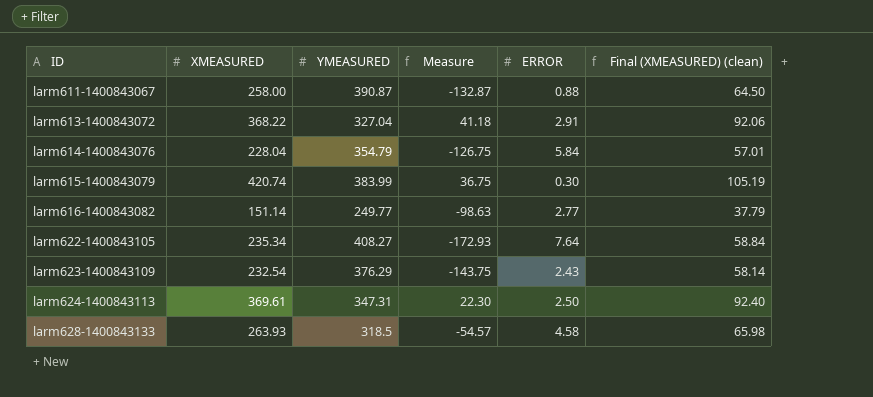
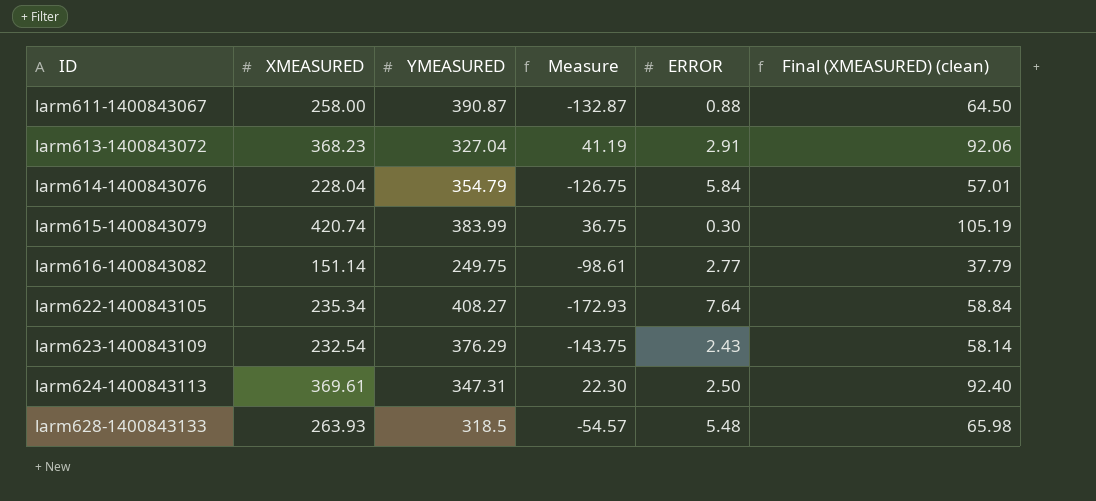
larm613-1400843072 | XMEASURED: 368.22 -> 368.23
larm613-1400843072 | Measure: 41.18 -> 41.19
larm616-1400843082 | YMEASURED: 249.77 -> 249.75
larm616-1400843082 | Measure: -98.63 -> -98.61
larm628-1400843133 | ERROR: 4.58 -> 5.48

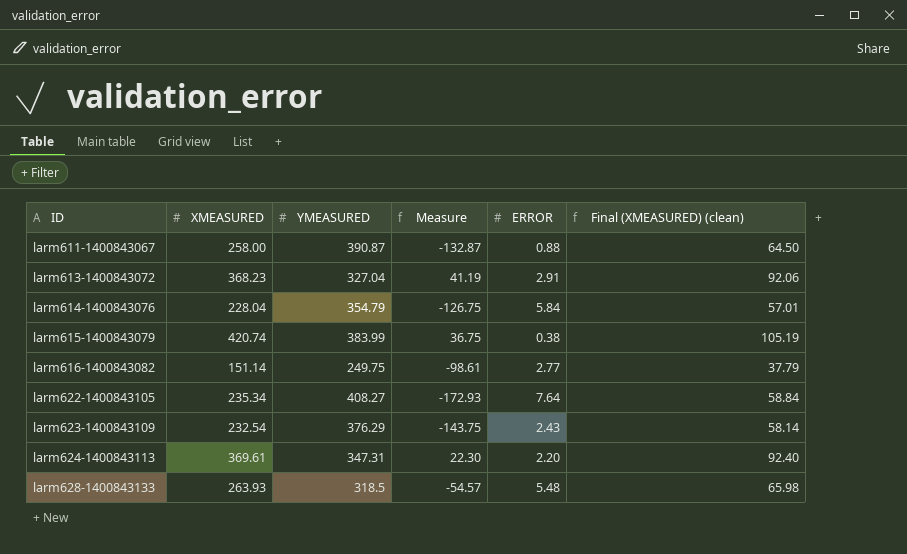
larm615-1400843079 | ERROR: 0.30 -> 0.38
larm624-1400843113 | ERROR: 2.50 -> 2.20

